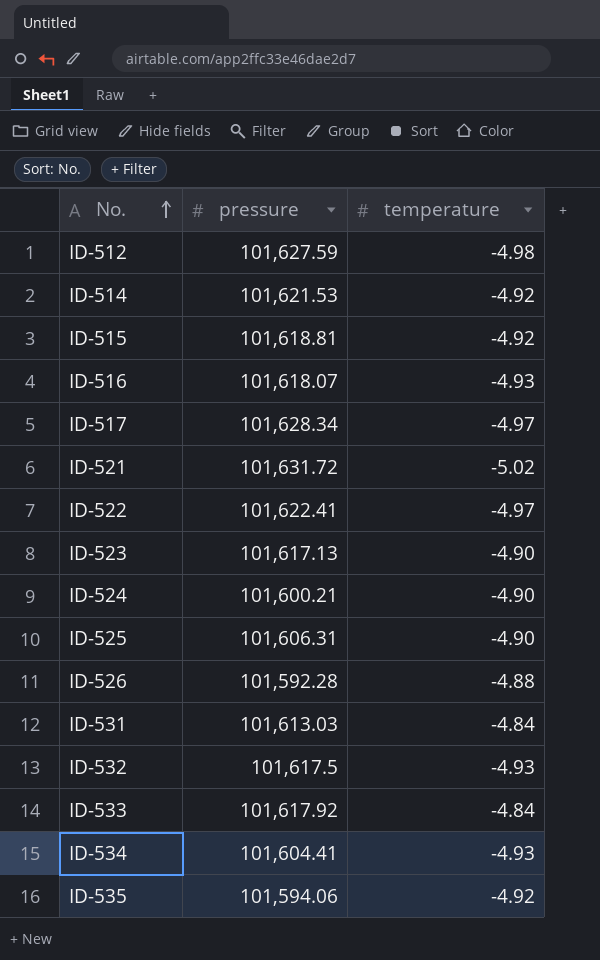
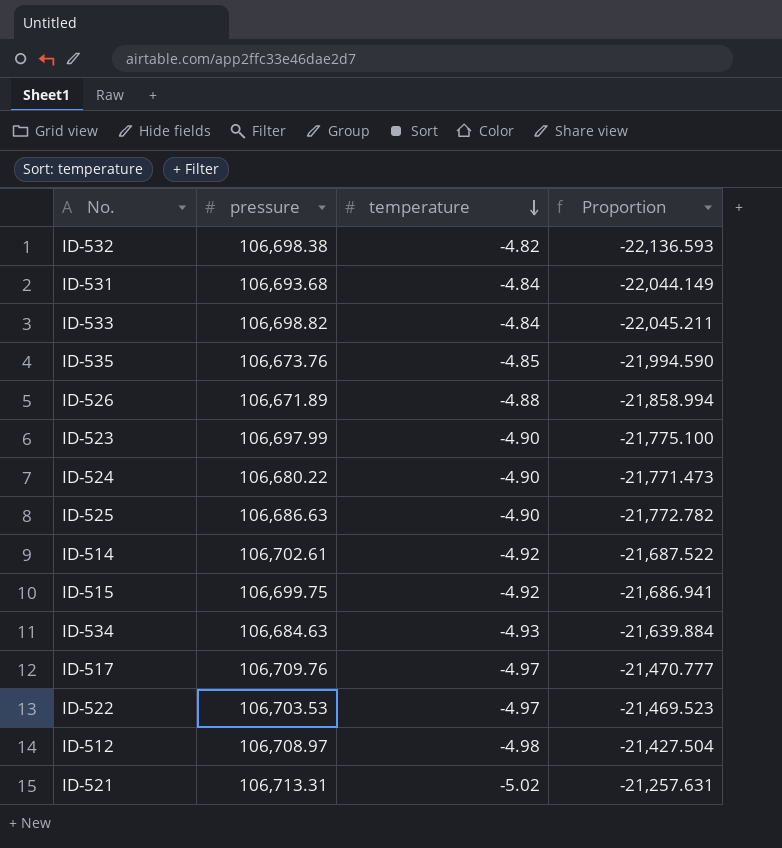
row order: No. ascending -> temperature descending
column Proportion | formula: none -> [pressure] / [temperature]
row ID-516: 101,618.07 | -4.93 -> none
ID-532 | pressure: 101,617.5 -> 106,698.38
ID-532 | temperature: -4.93 -> -4.82
ID-531 | pressure: 101,613.03 -> 106,693.68
ID-533 | pressure: 101,617.92 -> 106,698.82
ID-535 | pressure: 101,594.06 -> 106,673.76
ID-535 | temperature: -4.92 -> -4.85
ID-526 | pressure: 101,592.28 -> 106,671.89
ID-523 | pressure: 101,617.13 -> 106,697.99
ID-524 | pressure: 101,600.21 -> 106,680.22
ID-525 | pressure: 101,606.31 -> 106,686.63
ID-514 | pressure: 101,621.53 -> 106,702.61
ID-515 | pressure: 101,618.81 -> 106,699.75
ID-534 | pressure: 101,604.41 -> 106,684.63
ID-517 | pressure: 101,628.34 -> 106,709.76
ID-522 | pressure: 101,622.41 -> 106,703.53
ID-512 | pressure: 101,627.59 -> 106,708.97
ID-521 | pressure: 101,631.72 -> 106,713.31

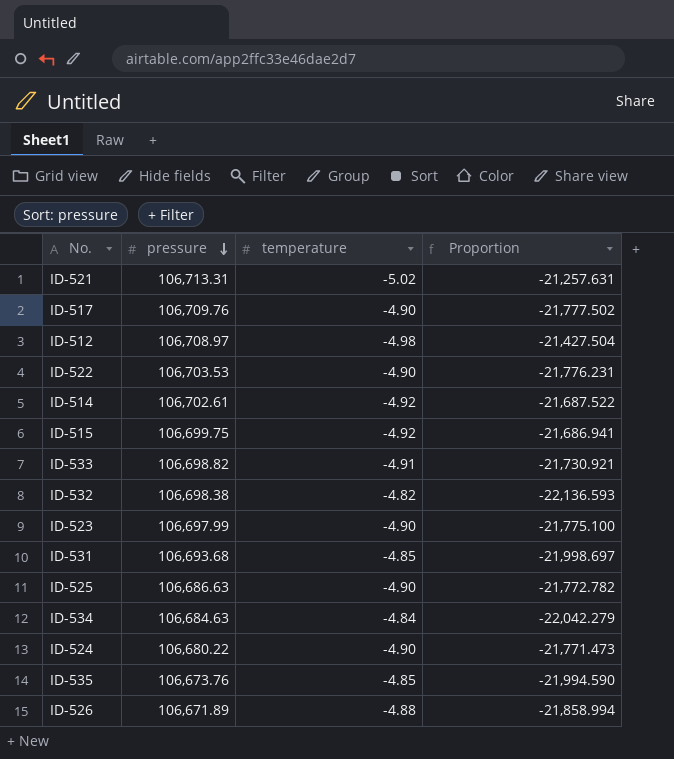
row order: temperature descending -> pressure descending
ID-517 | temperature: -4.97 -> -4.90
ID-517 | Proportion: -21,470.777 -> -21,777.502
ID-522 | temperature: -4.97 -> -4.90
ID-522 | Proportion: -21,469.523 -> -21,776.231
ID-533 | temperature: -4.84 -> -4.91
ID-533 | Proportion: -22,045.211 -> -21,730.921
ID-531 | temperature: -4.84 -> -4.85
ID-531 | Proportion: -22,044.149 -> -21,998.697
ID-534 | temperature: -4.93 -> -4.84
ID-534 | Proportion: -21,639.884 -> -22,042.279

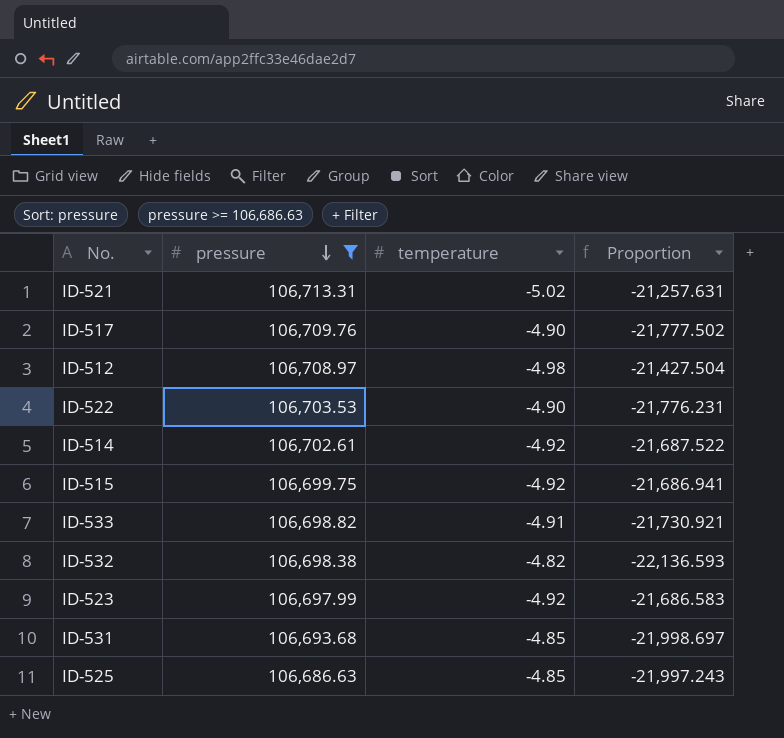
filter: none -> pressure >= 106,686.63
ID-523 | temperature: -4.90 -> -4.92
ID-523 | Proportion: -21,775.100 -> -21,686.583
ID-525 | temperature: -4.90 -> -4.85
ID-525 | Proportion: -21,772.782 -> -21,997.243

